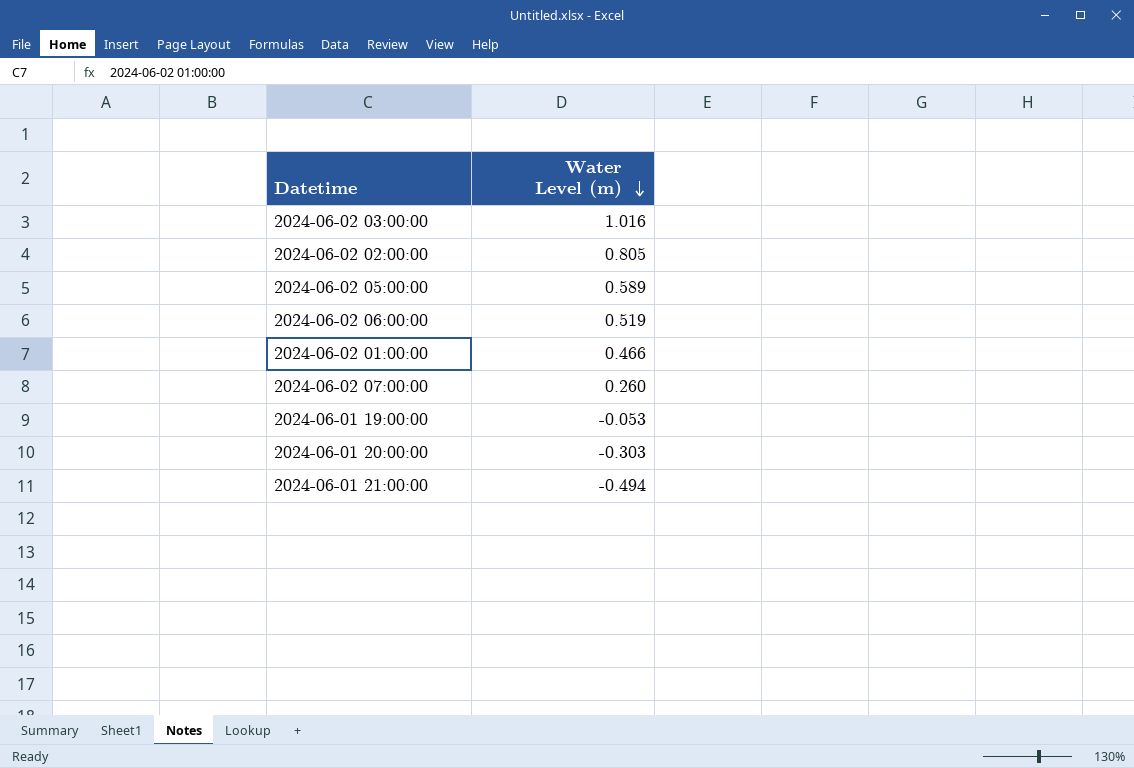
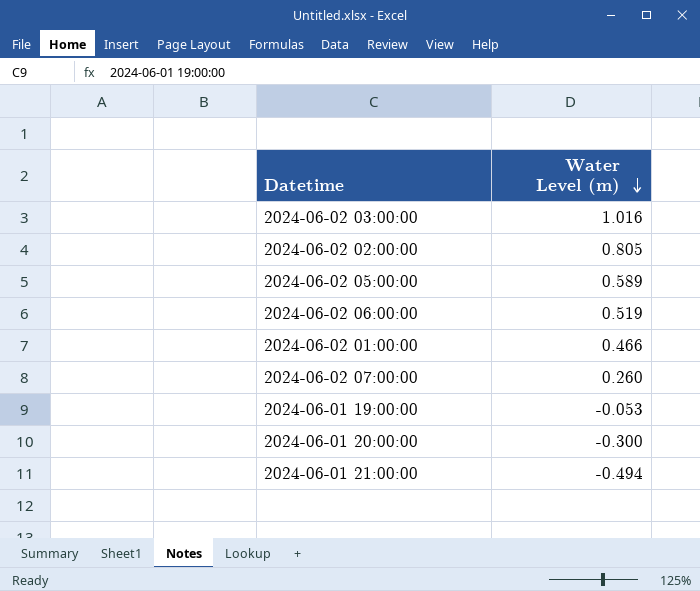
2024-06-01 20:00:00 | Water Level (m): -0.303 -> -0.300

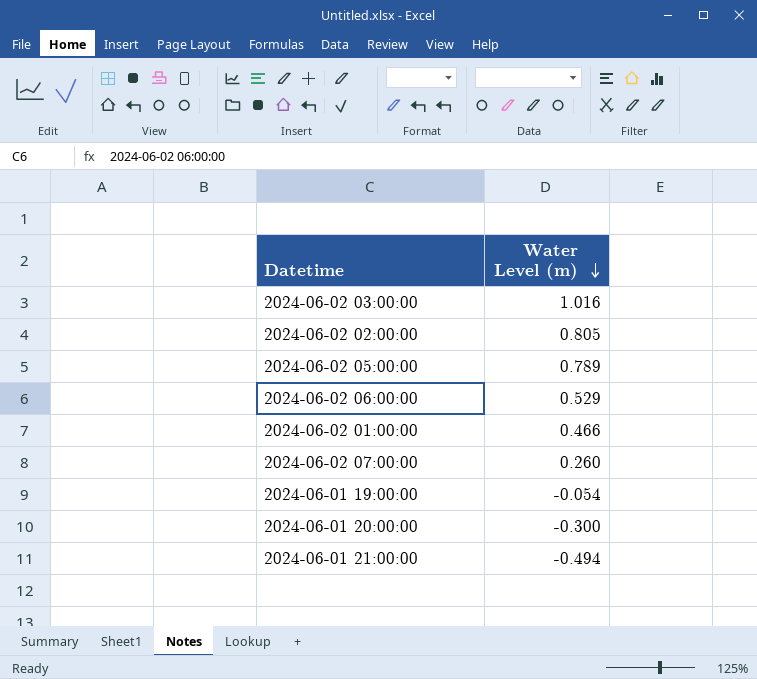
2024-06-02 05:00:00 | Water Level (m): 0.589 -> 0.789
2024-06-02 06:00:00 | Water Level (m): 0.519 -> 0.529
2024-06-01 19:00:00 | Water Level (m): -0.053 -> -0.054

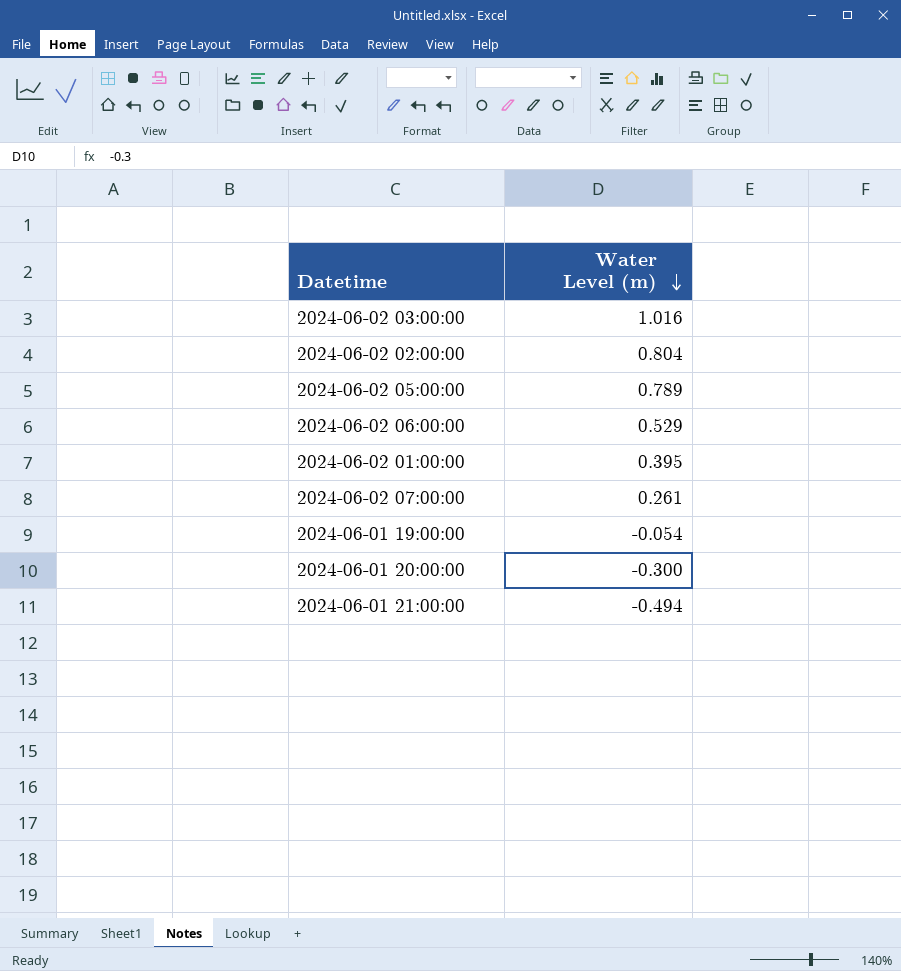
2024-06-02 02:00:00 | Water Level (m): 0.805 -> 0.804
2024-06-02 01:00:00 | Water Level (m): 0.466 -> 0.395
2024-06-02 07:00:00 | Water Level (m): 0.260 -> 0.261

